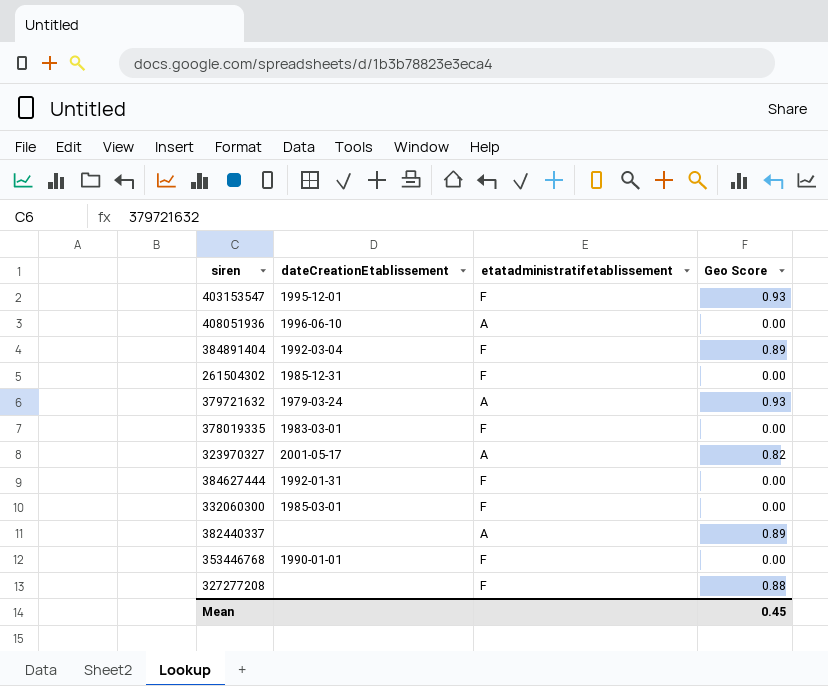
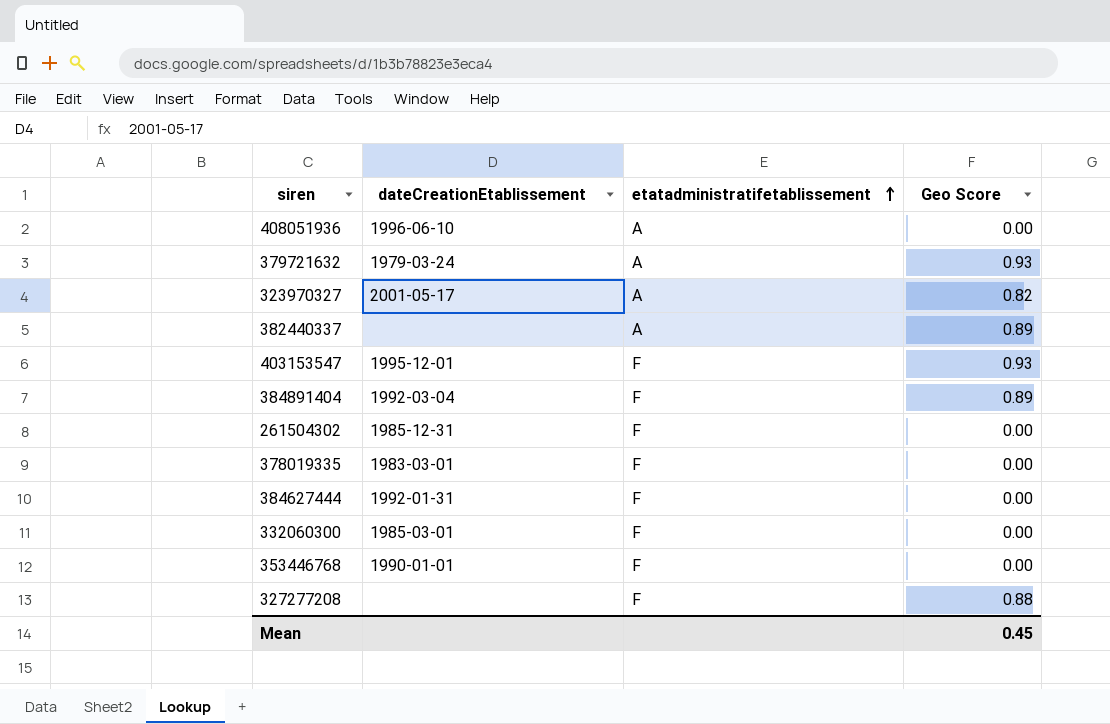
row order: none -> etatadministratifetablissement ascending

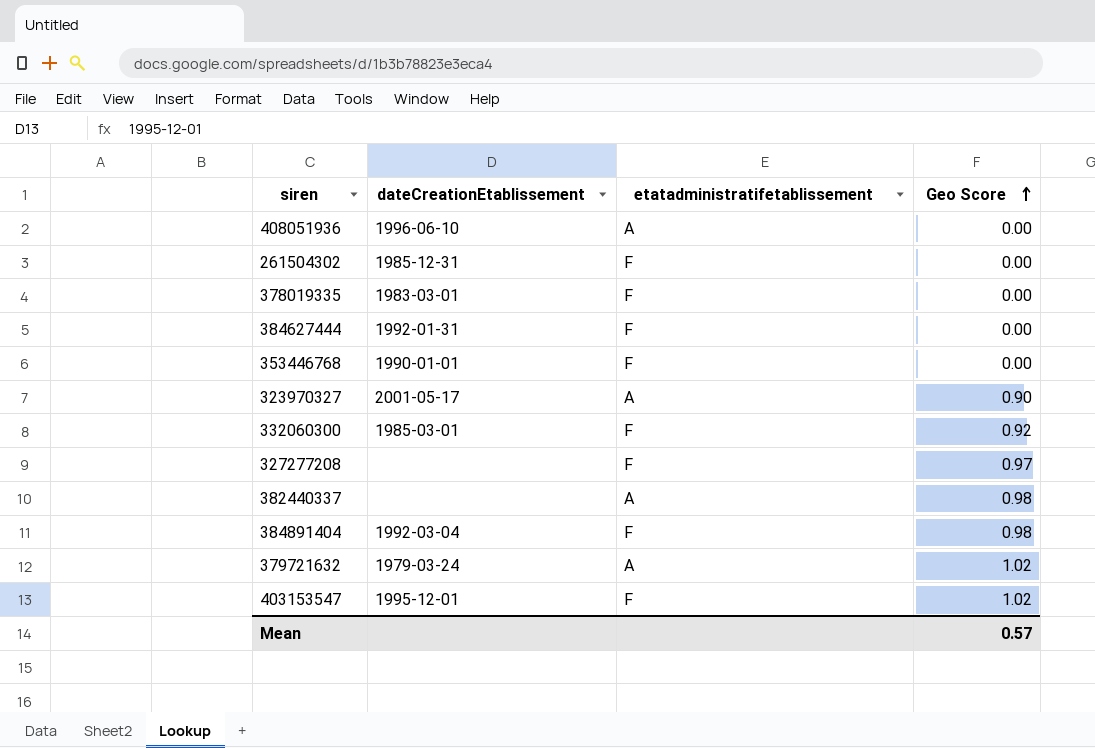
row order: etatadministratifetablissement ascending -> Geo Score ascending
323970327 | Geo Score: 0.82 -> 0.90
332060300 | Geo Score: 0.00 -> 0.92
327277208 | Geo Score: 0.88 -> 0.97
382440337 | Geo Score: 0.89 -> 0.98
384891404 | Geo Score: 0.89 -> 0.98
379721632 | Geo Score: 0.93 -> 1.02
403153547 | Geo Score: 0.93 -> 1.02
Mean | Geo Score: 0.45 -> 0.57

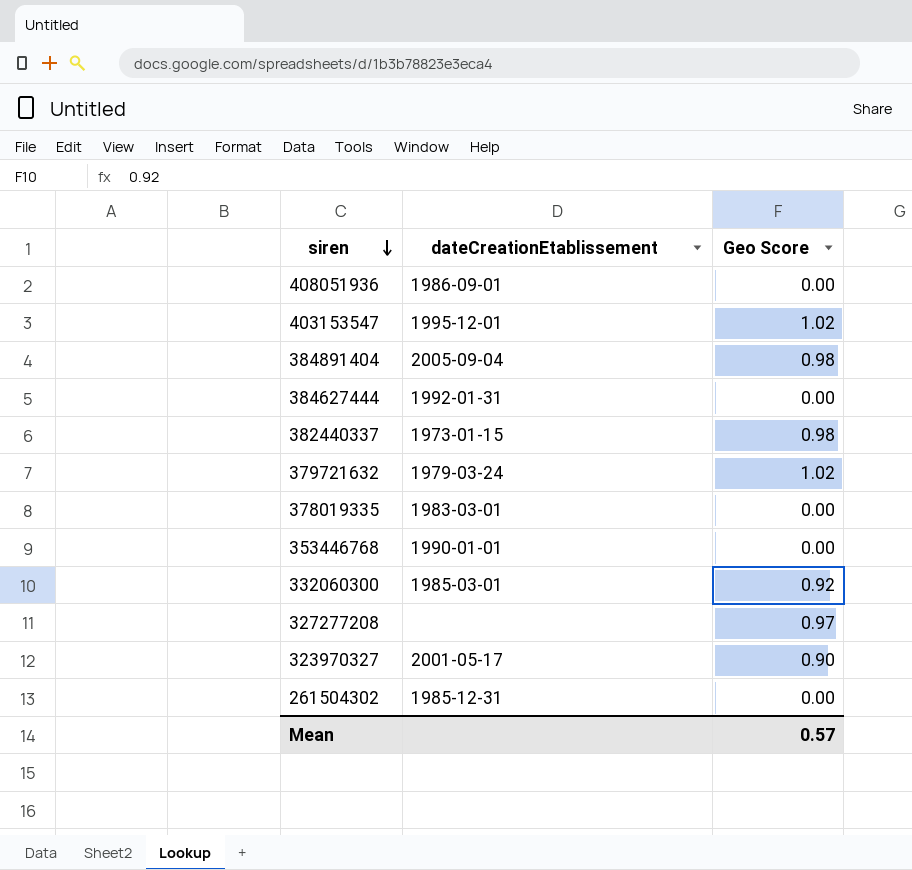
row order: Geo Score ascending -> siren descending
column etatadministratifetablissement | position: 3 -> none
408051936 | dateCreationEtablissement: 1996-06-10 -> 1986-09-01
384891404 | dateCreationEtablissement: 1992-03-04 -> 2005-09-04
382440337 | dateCreationEtablissement: none -> 1973-01-15

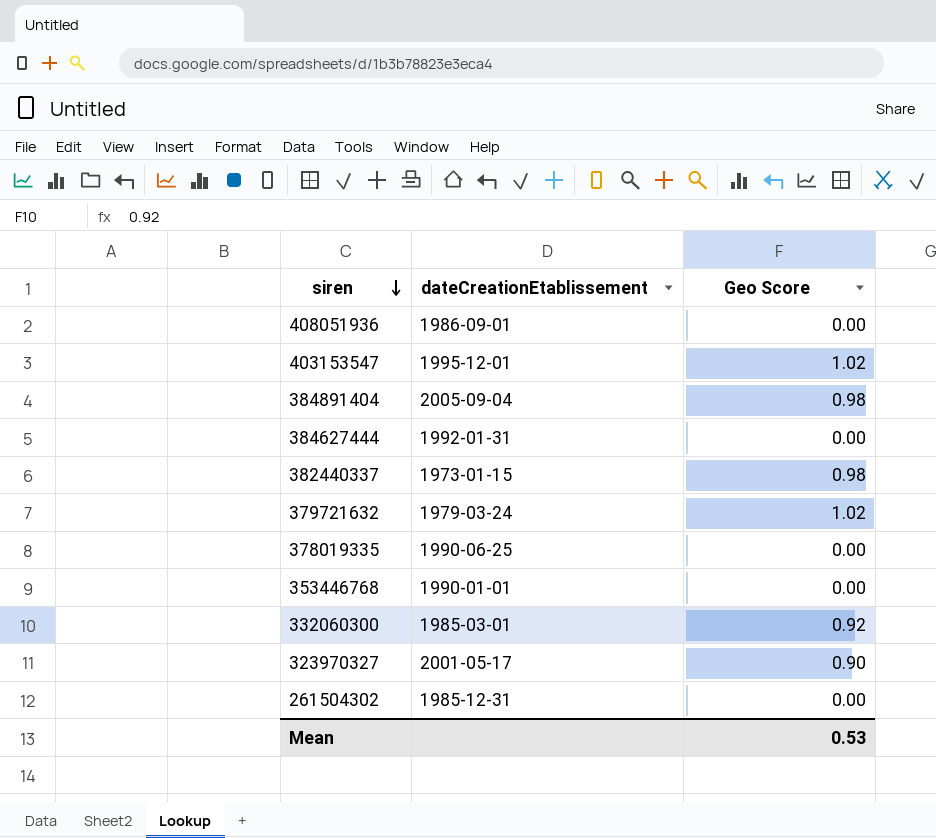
row 327277208: none | 0.97 -> none
378019335 | dateCreationEtablissement: 1983-03-01 -> 1990-06-25
Mean | Geo Score: 0.57 -> 0.53

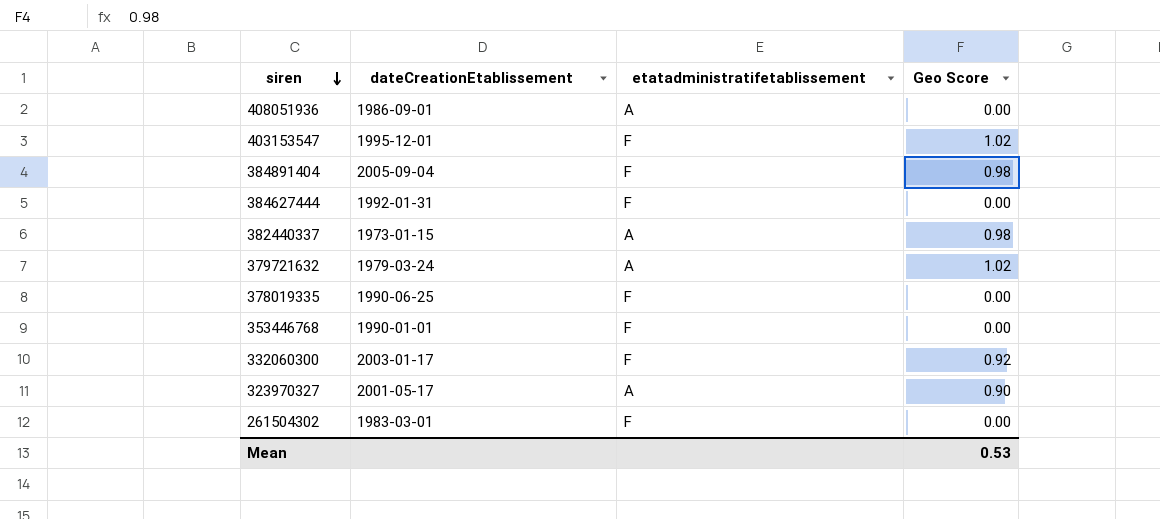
column etatadministratifetablissement | position: none -> 3
332060300 | dateCreationEtablissement: 1985-03-01 -> 2003-01-17
261504302 | dateCreationEtablissement: 1985-12-31 -> 1983-03-01

